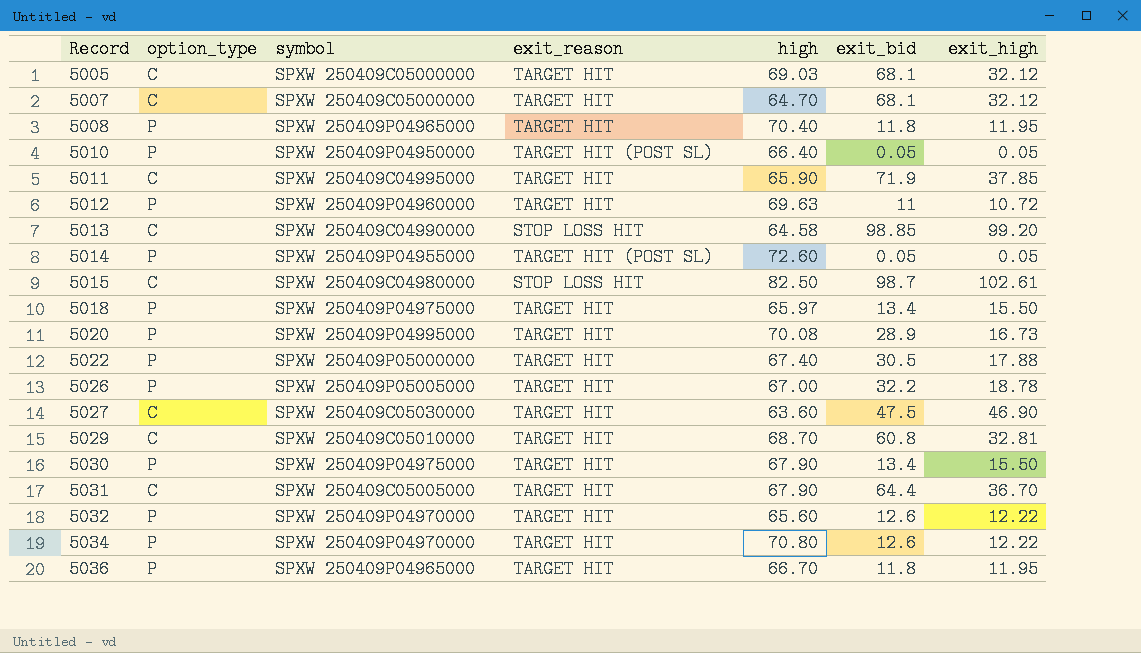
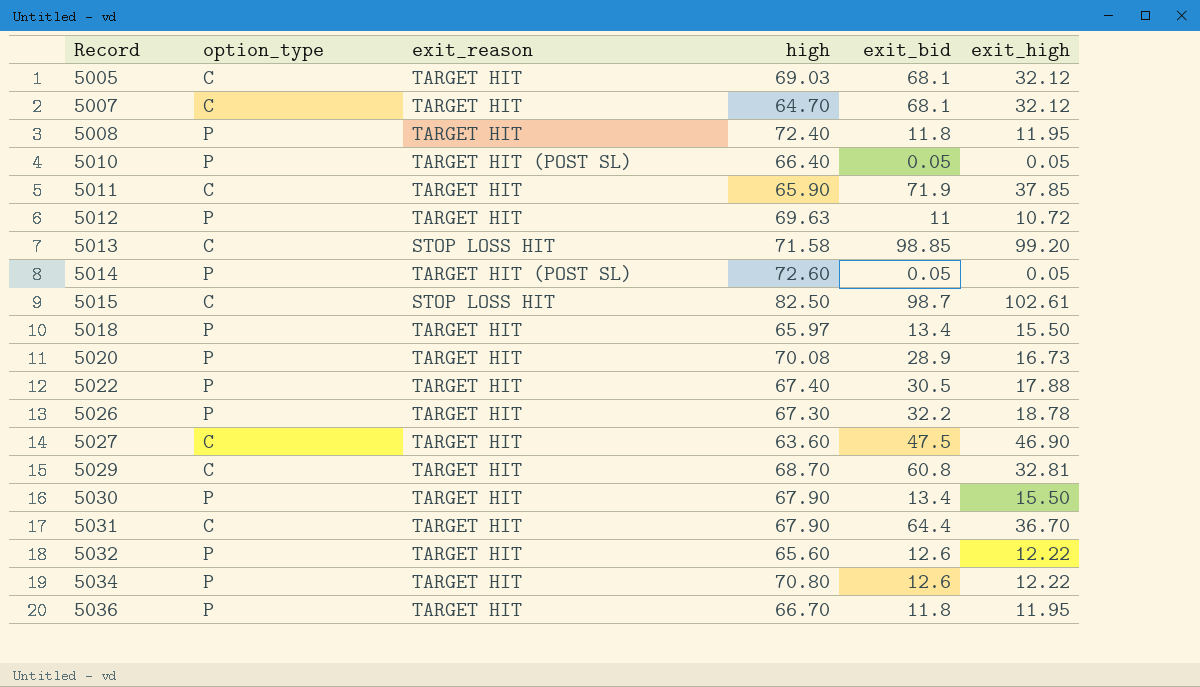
column symbol | position: 3 -> none
5008 | high: 70.40 -> 72.40
5013 | high: 64.58 -> 71.58
5026 | high: 67.00 -> 67.30

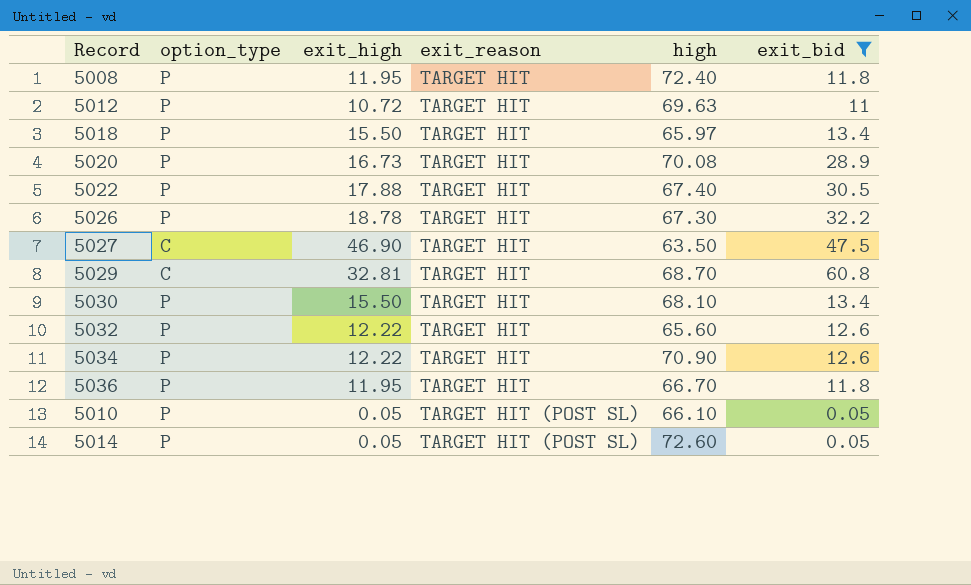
filter: none -> exit_bid <= 60.8
row order: Record ascending -> exit_reason ascending
column exit_high | position: 6 -> 3
5027 | high: 63.60 -> 63.50
5030 | high: 67.90 -> 68.10
5034 | high: 70.80 -> 70.90
5010 | high: 66.40 -> 66.10

